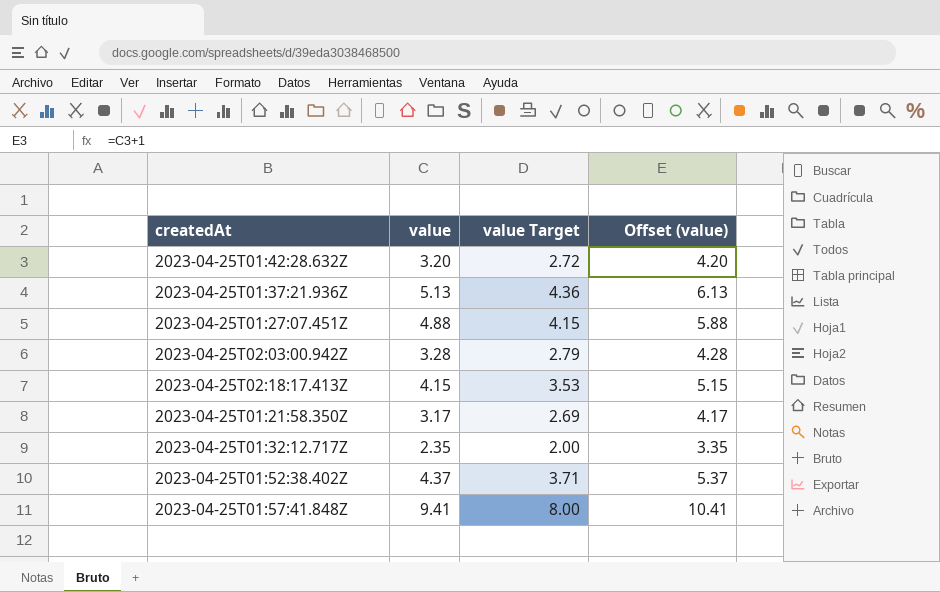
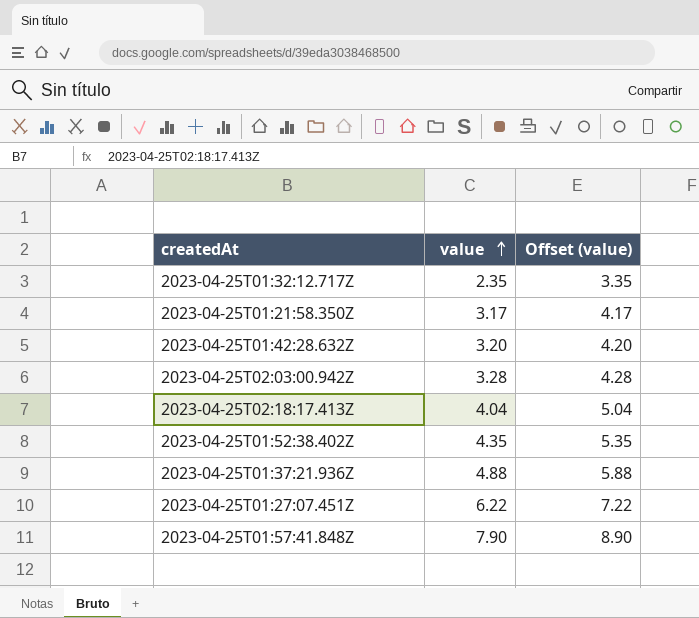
row order: none -> value ascending
column value Target | formula: [value] * 0.85 -> none
2023-04-25T02:18:17.413Z | value: 4.15 -> 4.04
2023-04-25T02:18:17.413Z | Offset (value): 5.15 -> 5.04
2023-04-25T01:52:38.402Z | value: 4.37 -> 4.35
2023-04-25T01:52:38.402Z | Offset (value): 5.37 -> 5.35
2023-04-25T01:37:21.936Z | value: 5.13 -> 4.88
2023-04-25T01:37:21.936Z | Offset (value): 6.13 -> 5.88
2023-04-25T01:27:07.451Z | value: 4.88 -> 6.22
2023-04-25T01:27:07.451Z | Offset (value): 5.88 -> 7.22
2023-04-25T01:57:41.848Z | value: 9.41 -> 7.90
2023-04-25T01:57:41.848Z | Offset (value): 10.41 -> 8.90

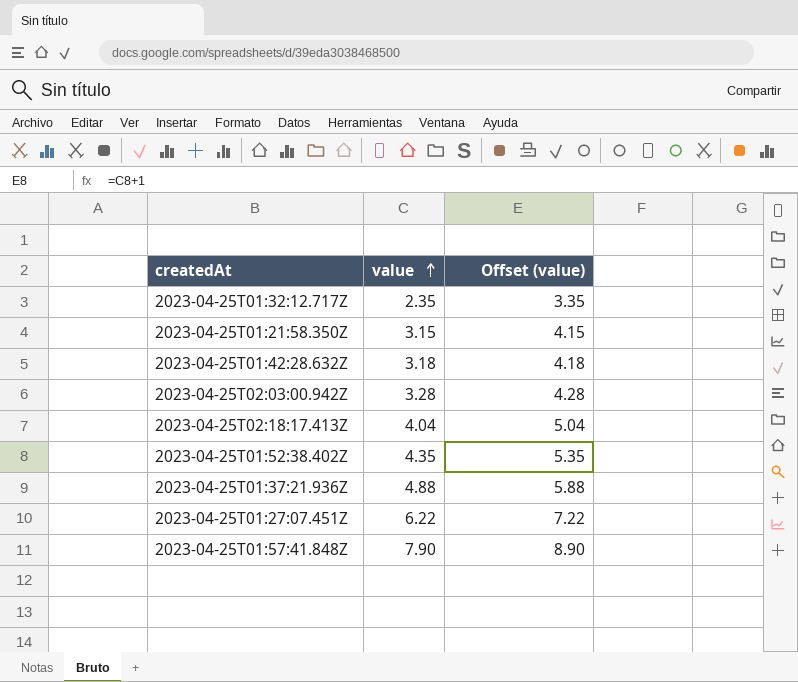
2023-04-25T01:21:58.350Z | value: 3.17 -> 3.15
2023-04-25T01:21:58.350Z | Offset (value): 4.17 -> 4.15
2023-04-25T01:42:28.632Z | value: 3.20 -> 3.18
2023-04-25T01:42:28.632Z | Offset (value): 4.20 -> 4.18

